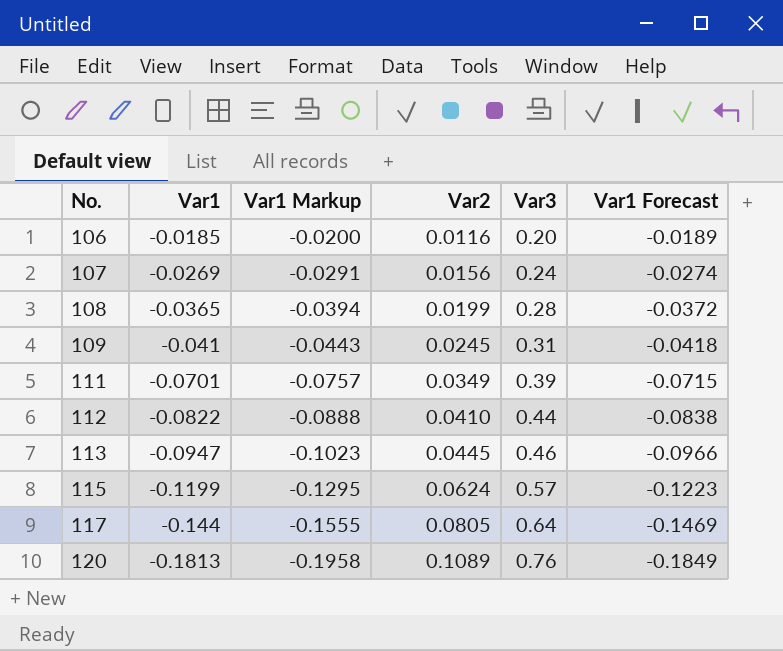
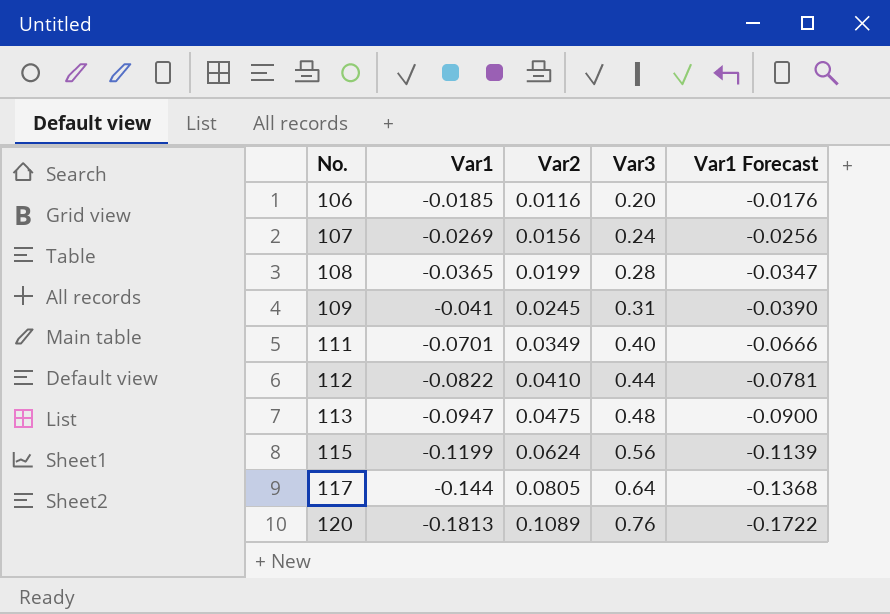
column Var1 Markup | formula: [Var1] * 1.08 -> none
column Var1 Forecast | formula: [Var1] * 1.02 -> [Var1] * 0.95
111 | Var3: 0.39 -> 0.40
113 | Var2: 0.0445 -> 0.0475
113 | Var3: 0.46 -> 0.48
115 | Var3: 0.57 -> 0.56

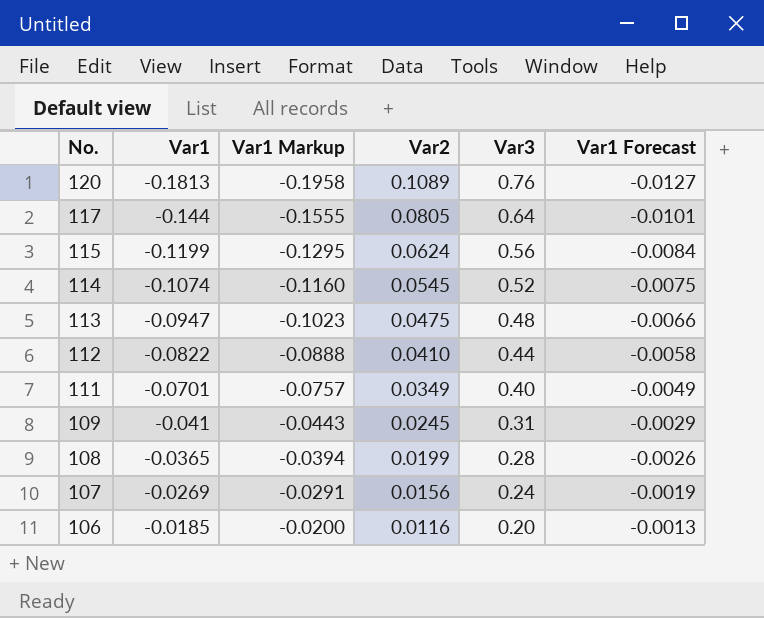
row order: No. ascending -> No. descending
column Var1 Markup | formula: none -> [Var1] * 1.08
column Var1 Forecast | formula: [Var1] * 0.95 -> [Var1] * 0.07
row 114: none -> -0.1074 | -0.1160 | 0.0545 | 0.52 | -0.0075

